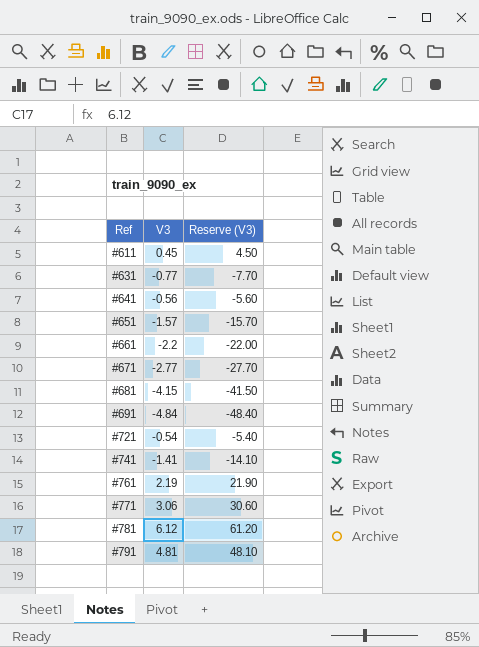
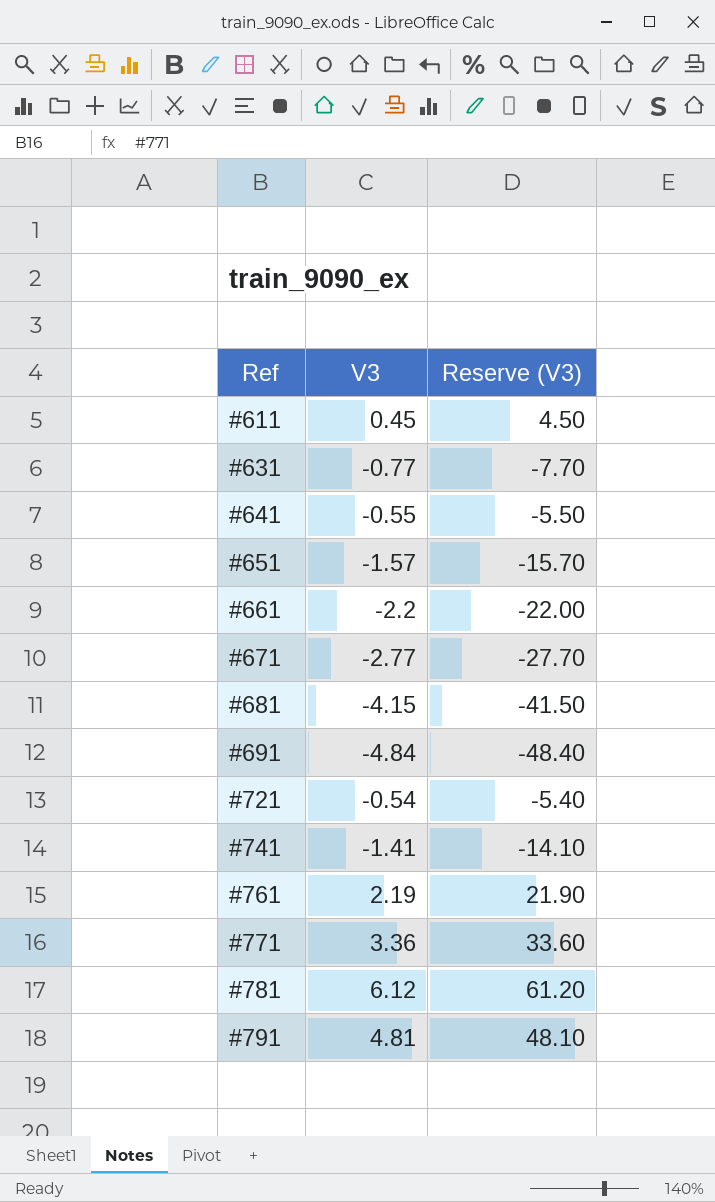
#641 | V3: -0.56 -> -0.55
#641 | Reserve (V3): -5.60 -> -5.50
#771 | V3: 3.06 -> 3.36
#771 | Reserve (V3): 30.60 -> 33.60

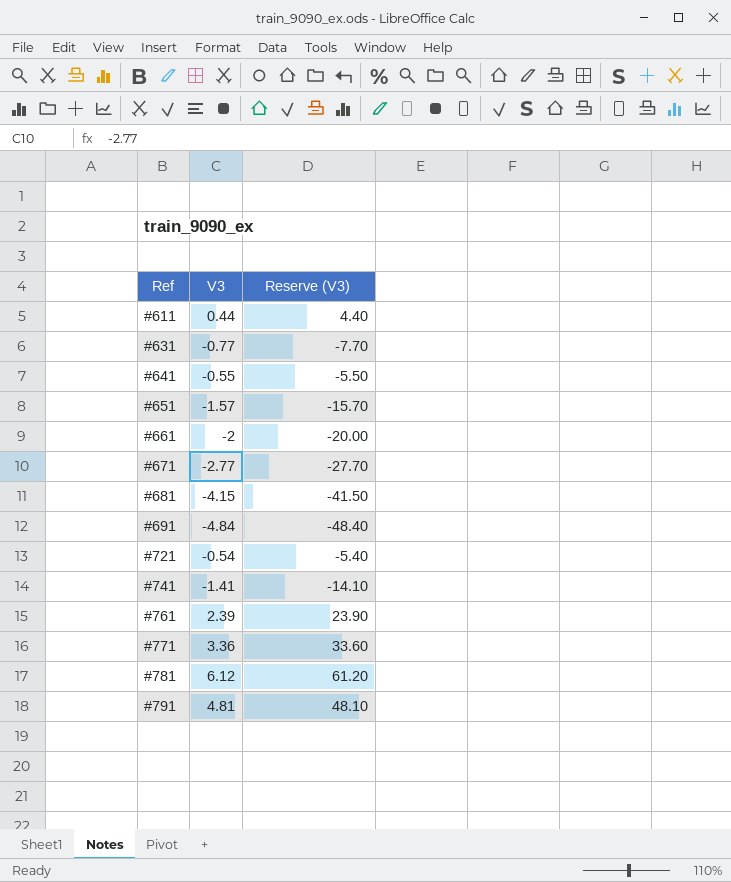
#611 | V3: 0.45 -> 0.44
#611 | Reserve (V3): 4.50 -> 4.40
#661 | V3: -2.2 -> -2
#661 | Reserve (V3): -22.00 -> -20.00
#761 | V3: 2.19 -> 2.39
#761 | Reserve (V3): 21.90 -> 23.90

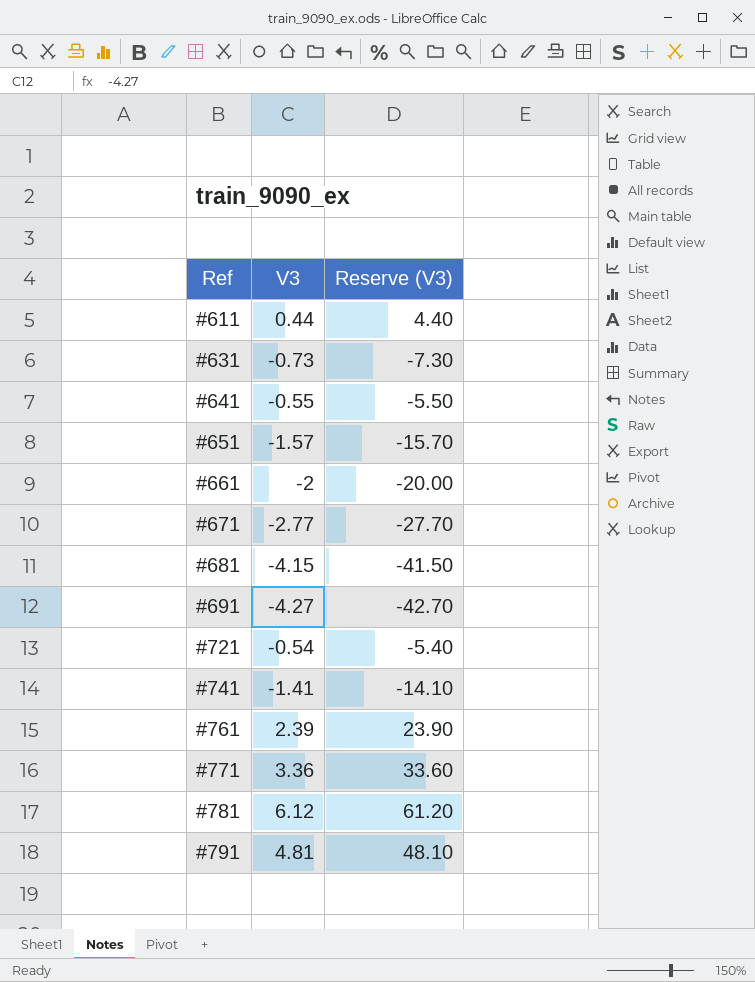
#631 | V3: -0.77 -> -0.73
#631 | Reserve (V3): -7.70 -> -7.30
#691 | V3: -4.84 -> -4.27
#691 | Reserve (V3): -48.40 -> -42.70

